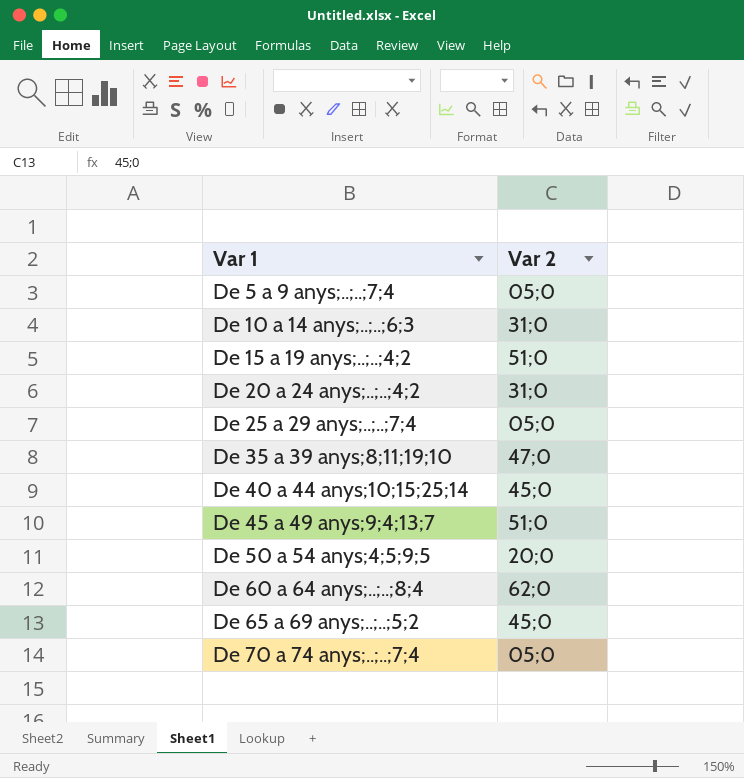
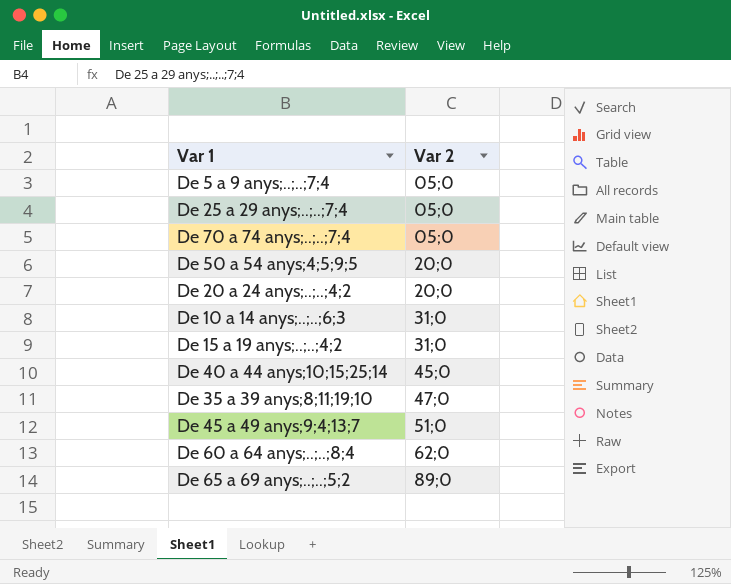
row order: Var 1 ascending -> Var 2 ascending
De 20 a 24 anys;..;..;4;2 | Var 2: 31;0 -> 20;0
De 15 a 19 anys;..;..;4;2 | Var 2: 51;0 -> 31;0
De 65 a 69 anys;..;..;5;2 | Var 2: 45;0 -> 89;0

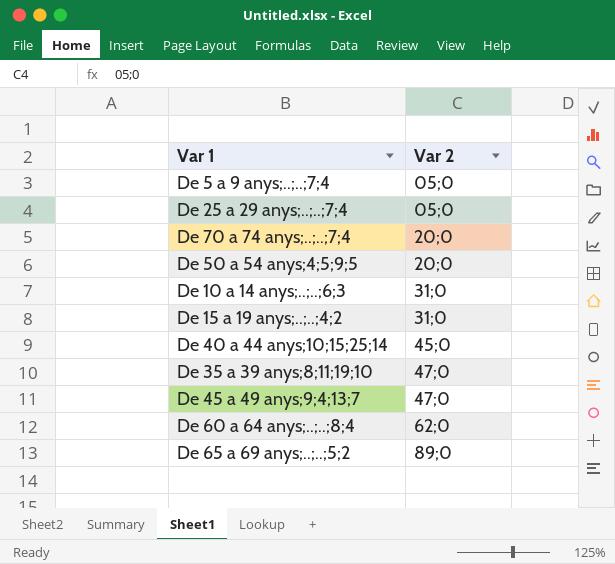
row De 20 a 24 anys;..;..;4;2: 20;0 -> none
De 70 a 74 anys;..;..;7;4 | Var 2: 05;0 -> 20;0
De 45 a 49 anys;9;4;13;7 | Var 2: 51;0 -> 47;0

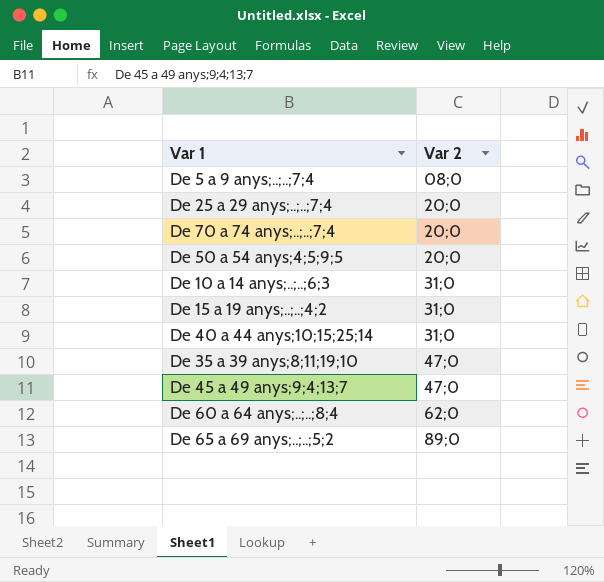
De 5 a 9 anys;..;..;7;4 | Var 2: 05;0 -> 08;0
De 25 a 29 anys;..;..;7;4 | Var 2: 05;0 -> 20;0
De 40 a 44 anys;10;15;25;14 | Var 2: 45;0 -> 31;0

